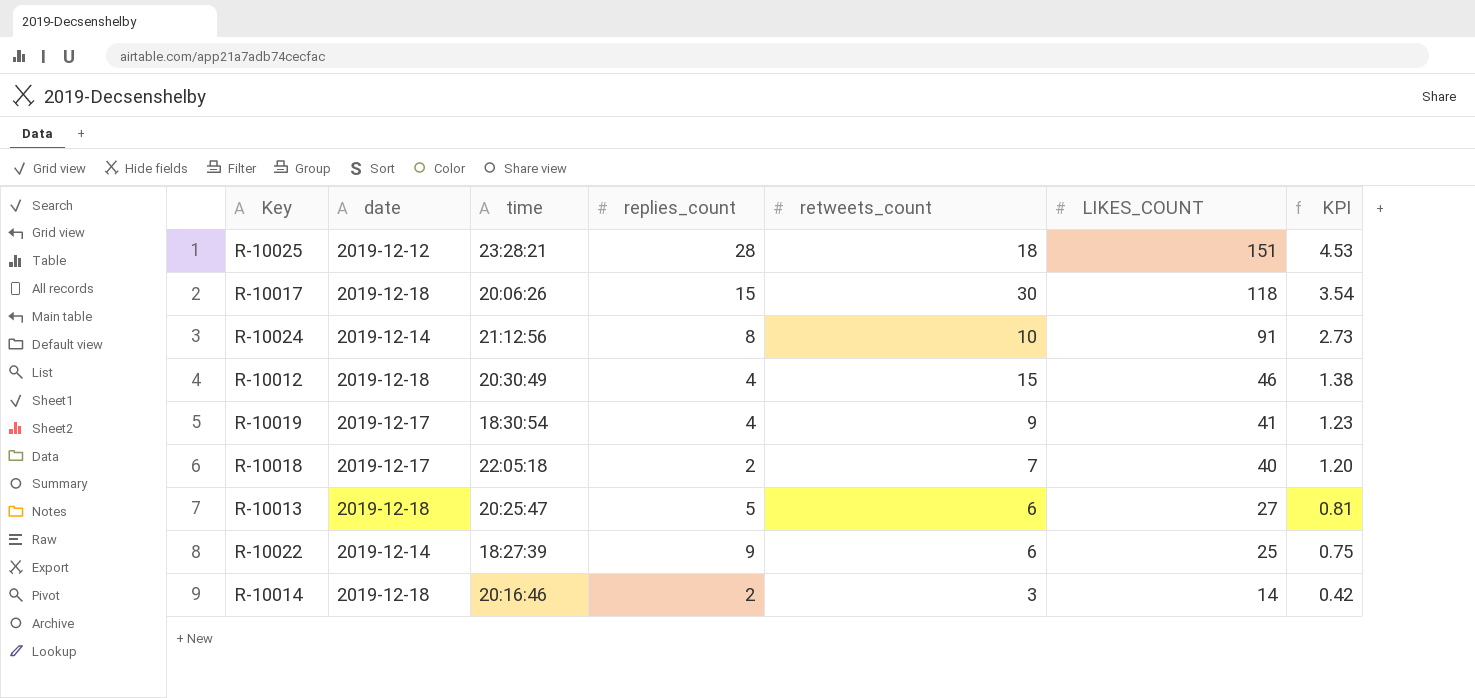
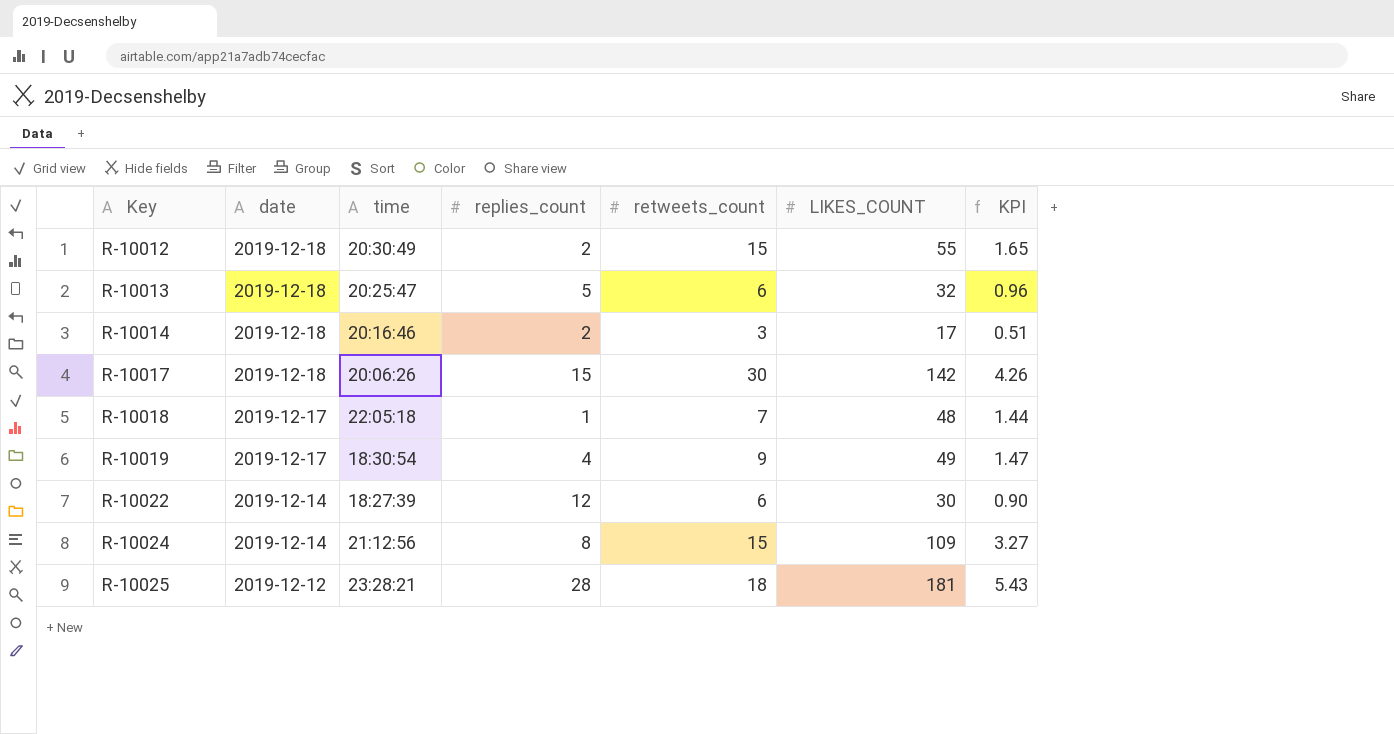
row order: LIKES_COUNT descending -> Key ascending
R-10012 | replies_count: 4 -> 2
R-10012 | LIKES_COUNT: 46 -> 55
R-10012 | KPI: 1.38 -> 1.65
R-10013 | LIKES_COUNT: 27 -> 32
R-10013 | KPI: 0.81 -> 0.96
R-10014 | LIKES_COUNT: 14 -> 17
R-10014 | KPI: 0.42 -> 0.51
R-10017 | LIKES_COUNT: 118 -> 142
R-10017 | KPI: 3.54 -> 4.26
R-10018 | replies_count: 2 -> 1
R-10018 | LIKES_COUNT: 40 -> 48
R-10018 | KPI: 1.20 -> 1.44
R-10019 | LIKES_COUNT: 41 -> 49
R-10019 | KPI: 1.23 -> 1.47
R-10022 | replies_count: 9 -> 12
R-10022 | LIKES_COUNT: 25 -> 30
R-10022 | KPI: 0.75 -> 0.90
R-10024 | retweets_count: 10 -> 15
R-10024 | LIKES_COUNT: 91 -> 109
R-10024 | KPI: 2.73 -> 3.27
R-10025 | LIKES_COUNT: 151 -> 181
R-10025 | KPI: 4.53 -> 5.43

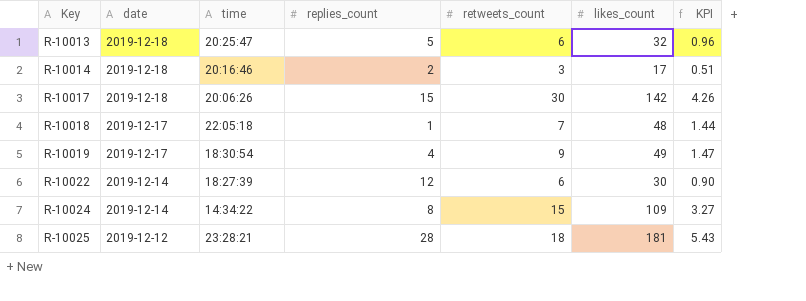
column name: LIKES_COUNT -> likes_count
row R-10012: 2019-12-18 | 20:30:49 | 2 | 15 | 55 | 1.65 -> none
R-10024 | time: 21:12:56 -> 14:34:22

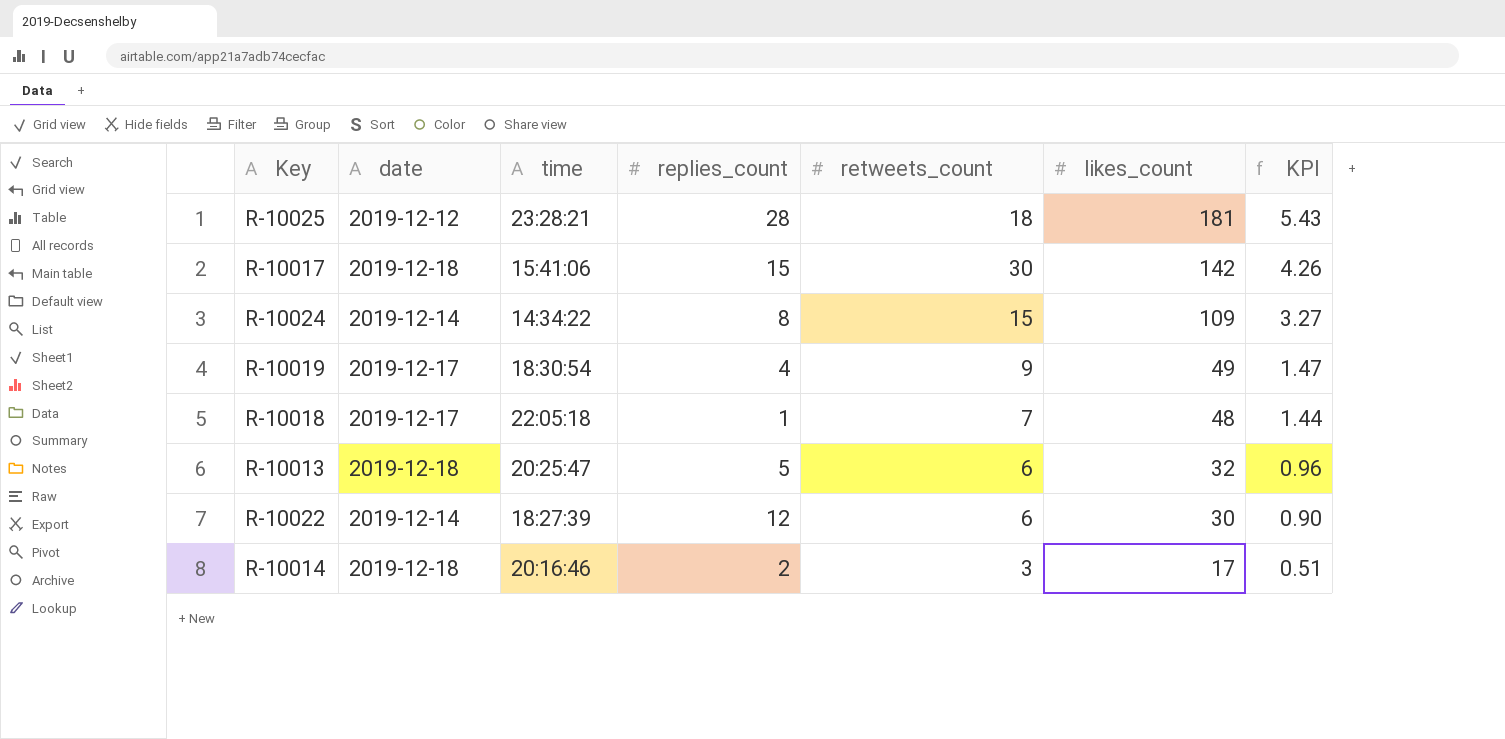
row order: Key ascending -> likes_count descending
R-10017 | time: 20:06:26 -> 15:41:06

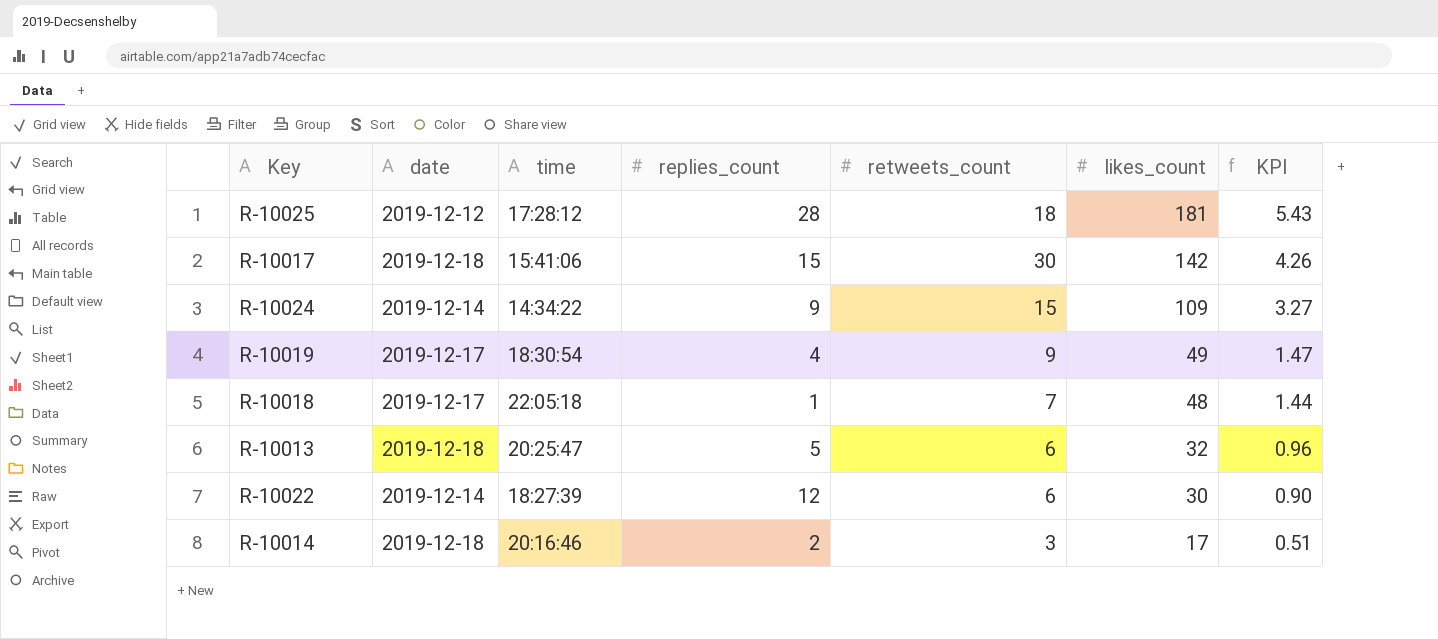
R-10025 | time: 23:28:21 -> 17:28:12
R-10024 | replies_count: 8 -> 9

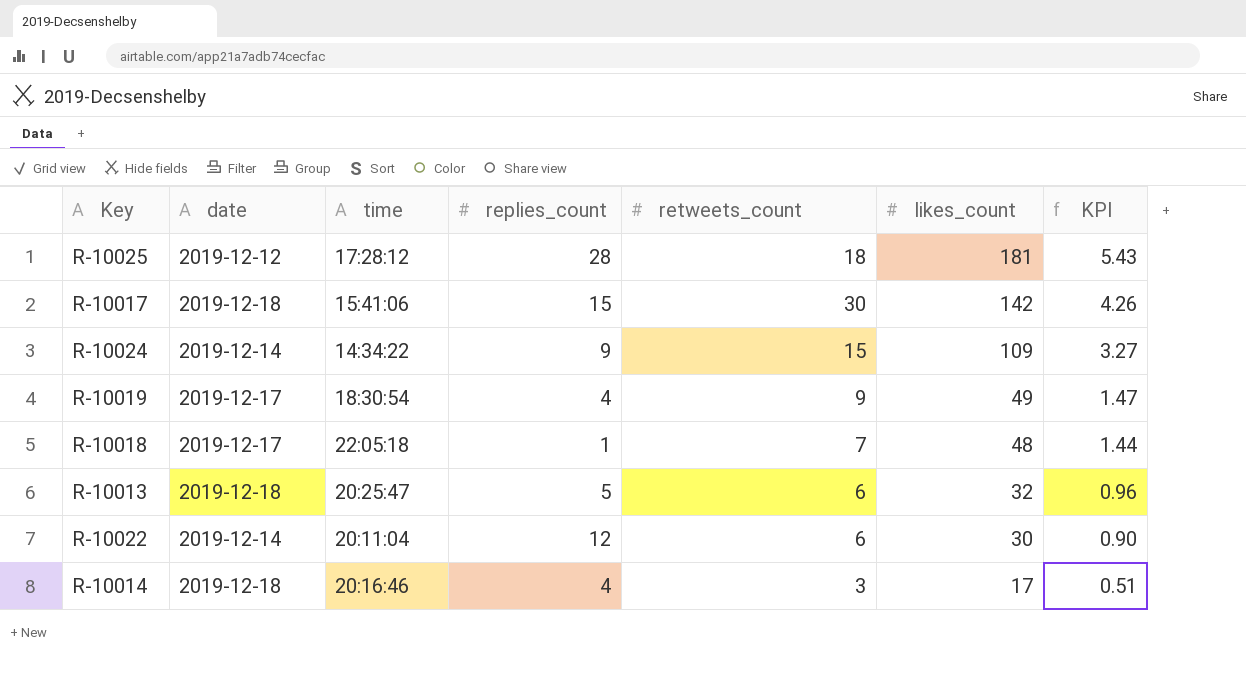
R-10022 | time: 18:27:39 -> 20:11:04
R-10014 | replies_count: 2 -> 4

